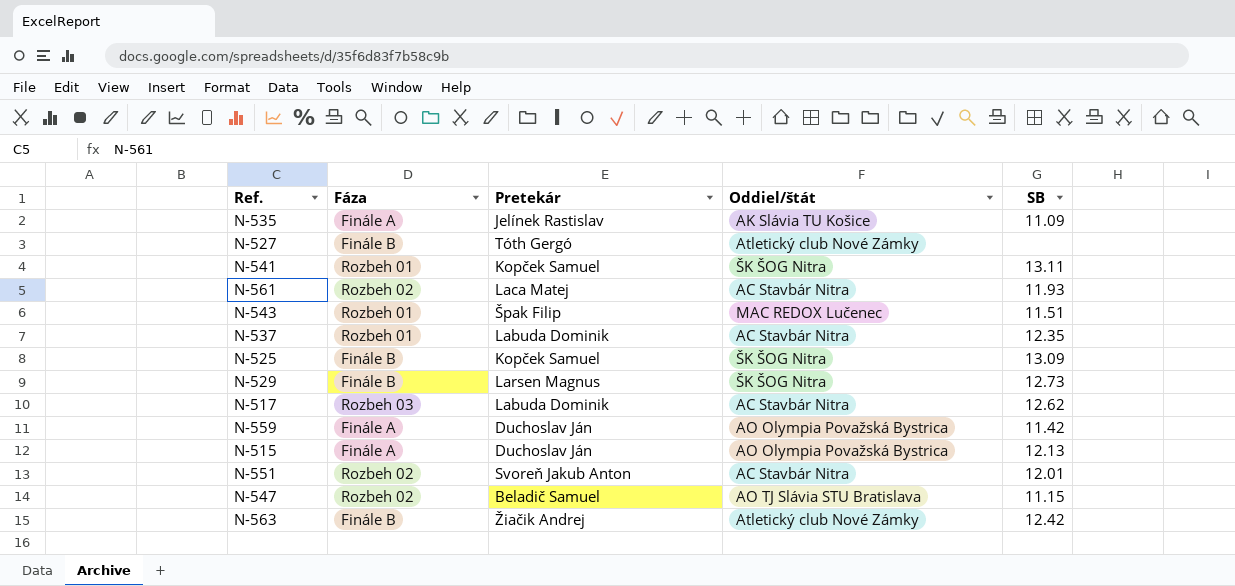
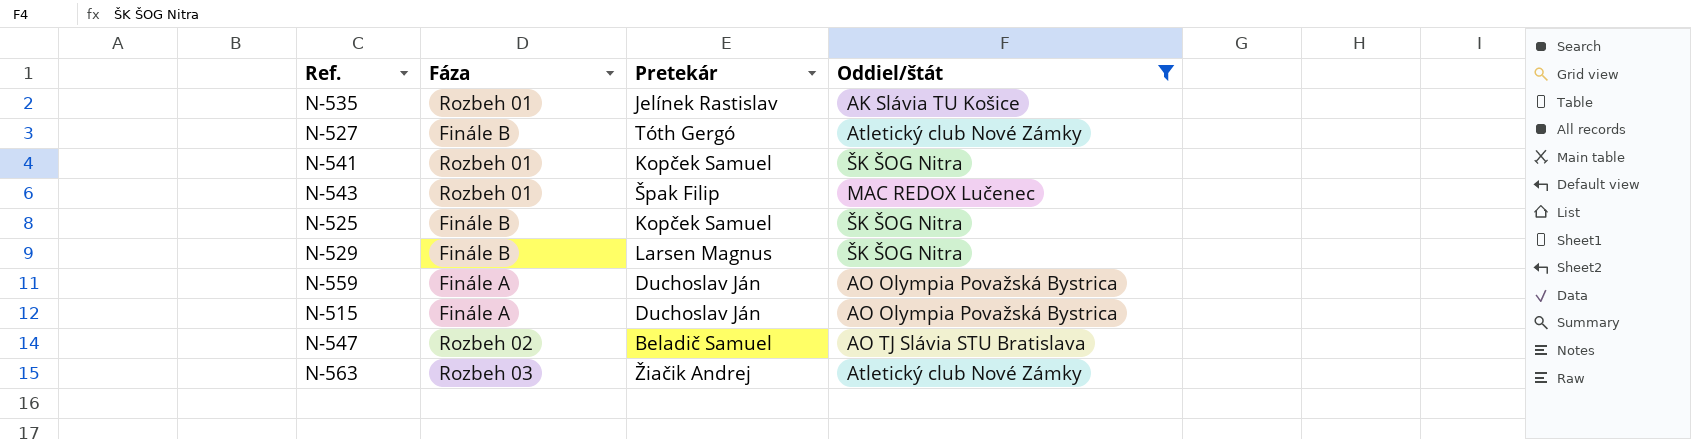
filter: none -> Oddiel/štát != AC Stavbár Nitra
column SB | position: 5 -> none
N-535 | Fáza: Finále A -> Rozbeh 01
N-563 | Fáza: Finále B -> Rozbeh 03

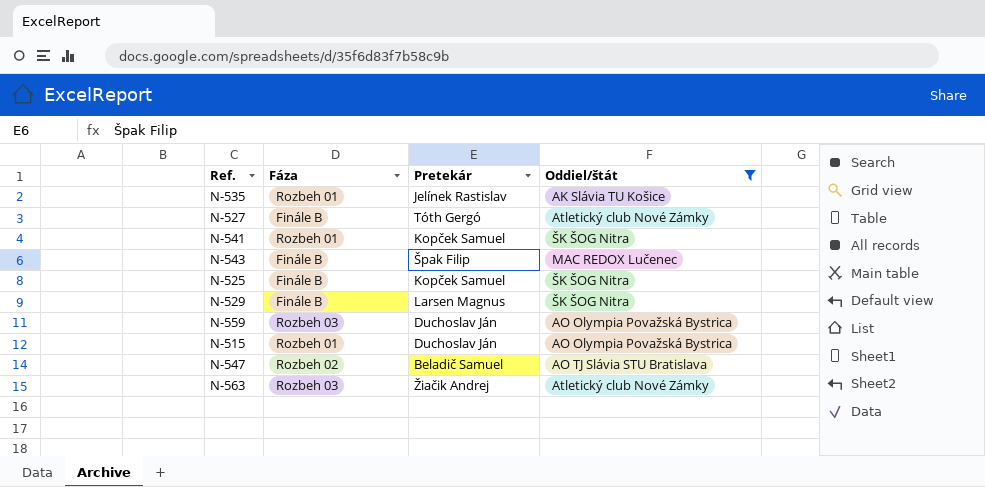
N-543 | Fáza: Rozbeh 01 -> Finále B
N-559 | Fáza: Finále A -> Rozbeh 03
N-515 | Fáza: Finále A -> Rozbeh 01

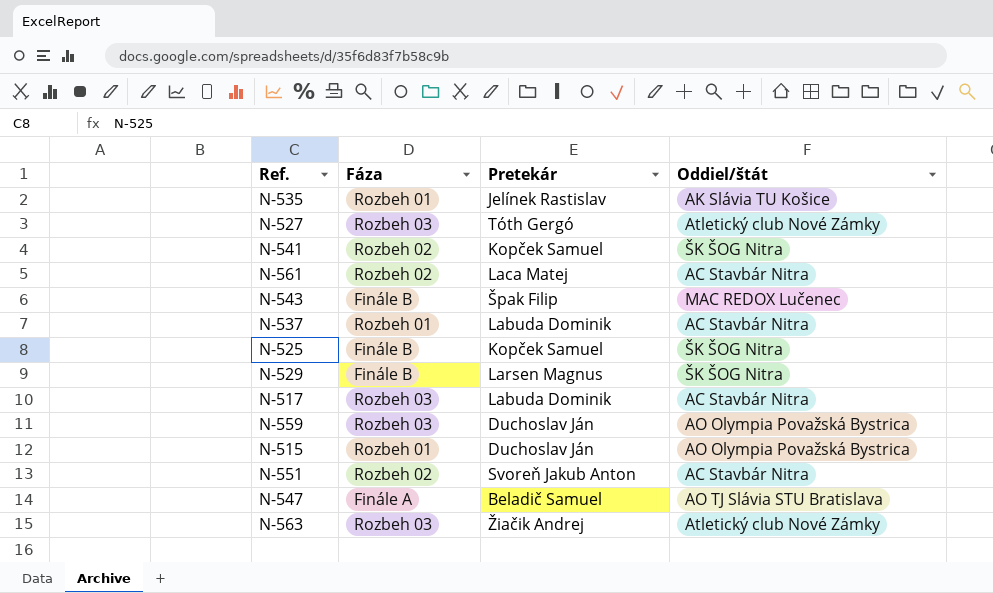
filter: Oddiel/štát != AC Stavbár Nitra -> none
N-527 | Fáza: Finále B -> Rozbeh 03
N-541 | Fáza: Rozbeh 01 -> Rozbeh 02
N-547 | Fáza: Rozbeh 02 -> Finále A

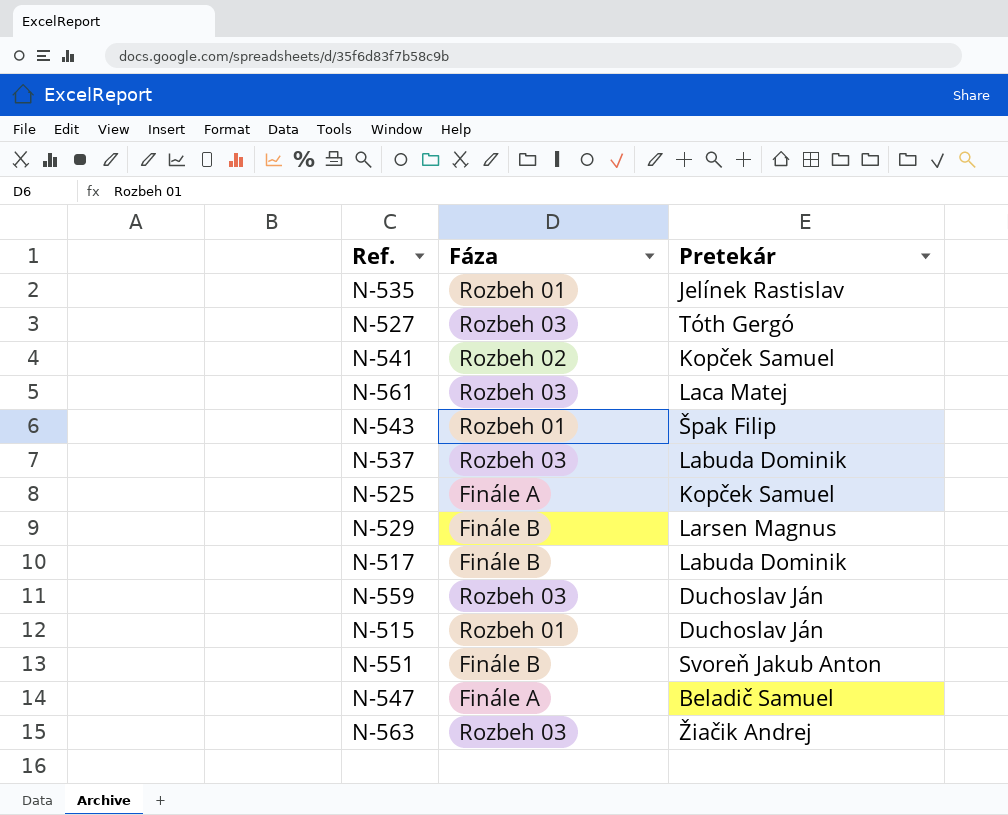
column Oddiel/štát | position: 4 -> none
N-561 | Fáza: Rozbeh 02 -> Rozbeh 03
N-543 | Fáza: Finále B -> Rozbeh 01
N-537 | Fáza: Rozbeh 01 -> Rozbeh 03
N-525 | Fáza: Finále B -> Finále A
N-517 | Fáza: Rozbeh 03 -> Finále B
N-551 | Fáza: Rozbeh 02 -> Finále B

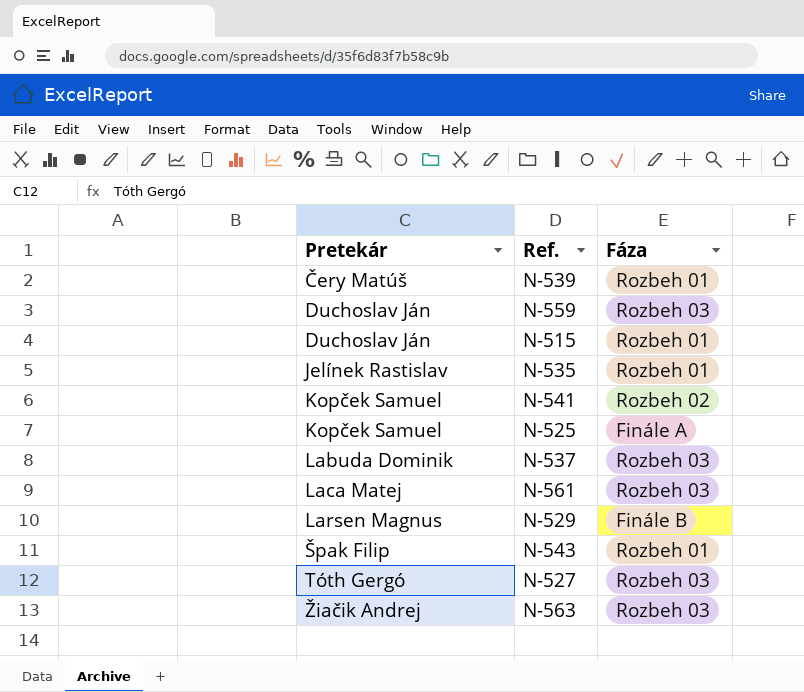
row order: none -> Pretekár ascending
column Pretekár | position: 3 -> 1
row N-517: Finále B | Labuda Dominik -> none
row N-551: Finále B | Svoreň Jakub Anton -> none
row N-547: Finále A | Beladič Samuel -> none
row N-539: none -> Čery Matúš | Rozbeh 01

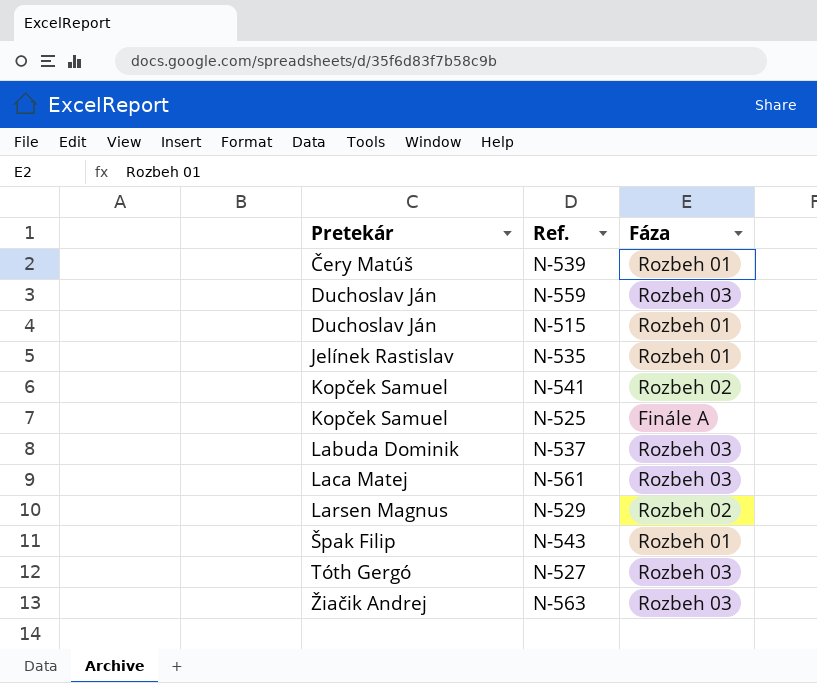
N-529 | Fáza: Finále B -> Rozbeh 02

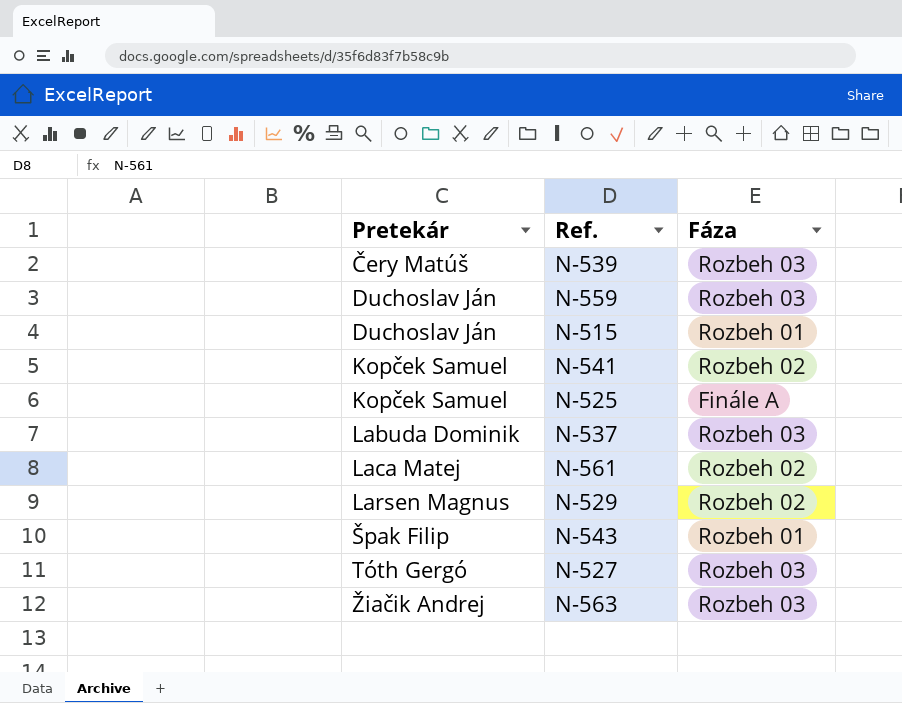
row N-535: Jelínek Rastislav | Rozbeh 01 -> none
N-539 | Fáza: Rozbeh 01 -> Rozbeh 03
N-561 | Fáza: Rozbeh 03 -> Rozbeh 02

